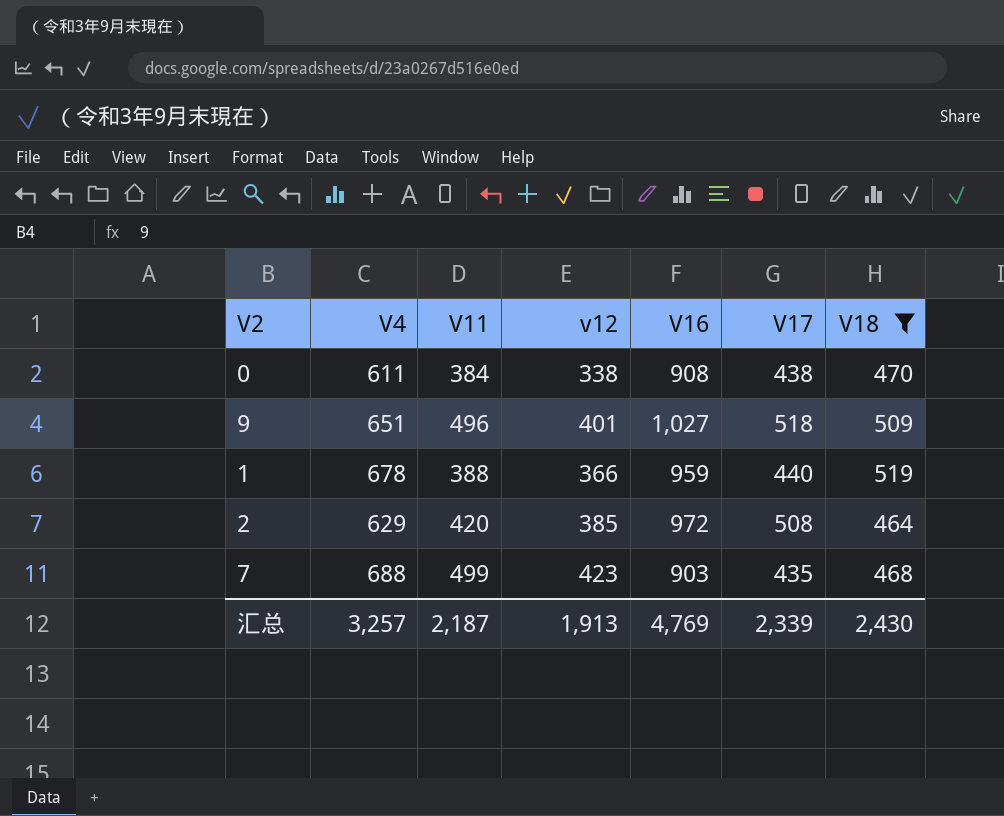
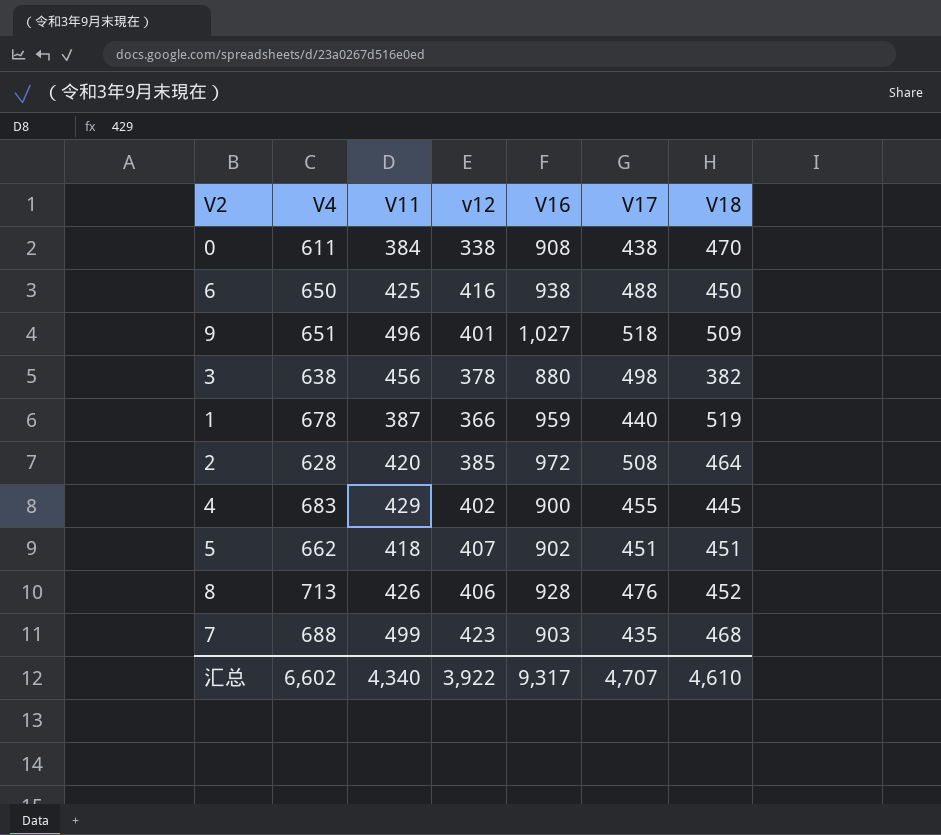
filter: V18 >= 464 -> none
1 | V11: 388 -> 387
2 | V4: 629 -> 628
汇总 | V4: 3,257 -> 6,602
汇总 | V11: 2,187 -> 4,340
汇总 | v12: 1,913 -> 3,922
汇总 | V16: 4,769 -> 9,317
汇总 | V17: 2,339 -> 4,707
汇总 | V18: 2,430 -> 4,610

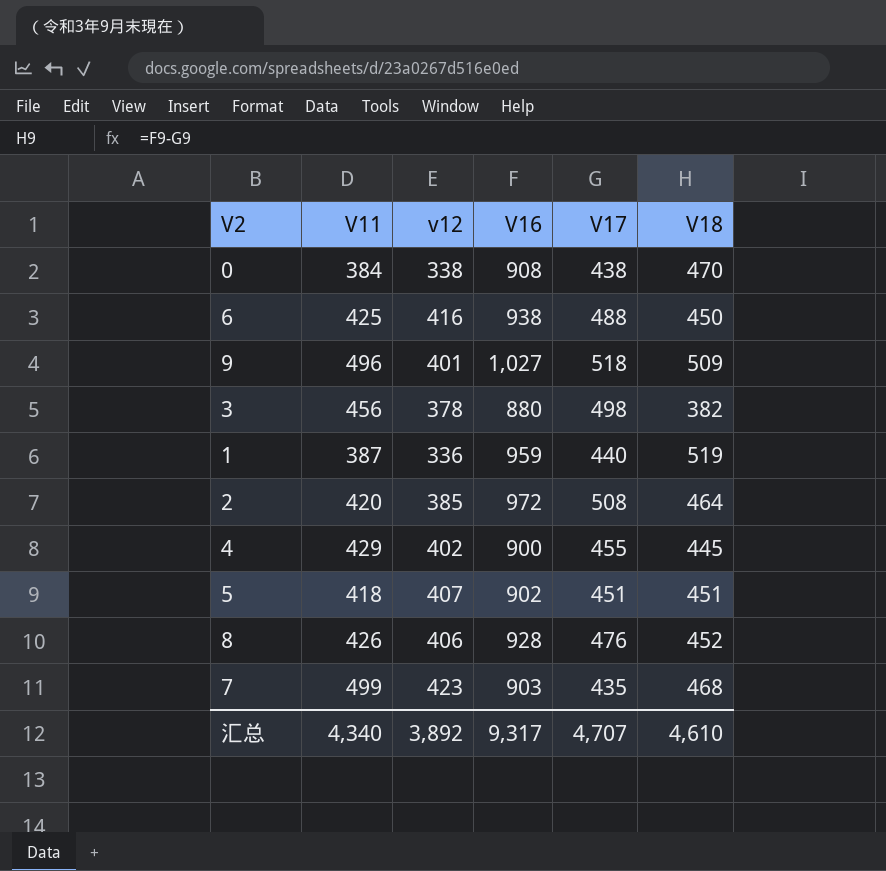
column V4 | position: 2 -> none
1 | v12: 366 -> 336
汇总 | v12: 3,922 -> 3,892

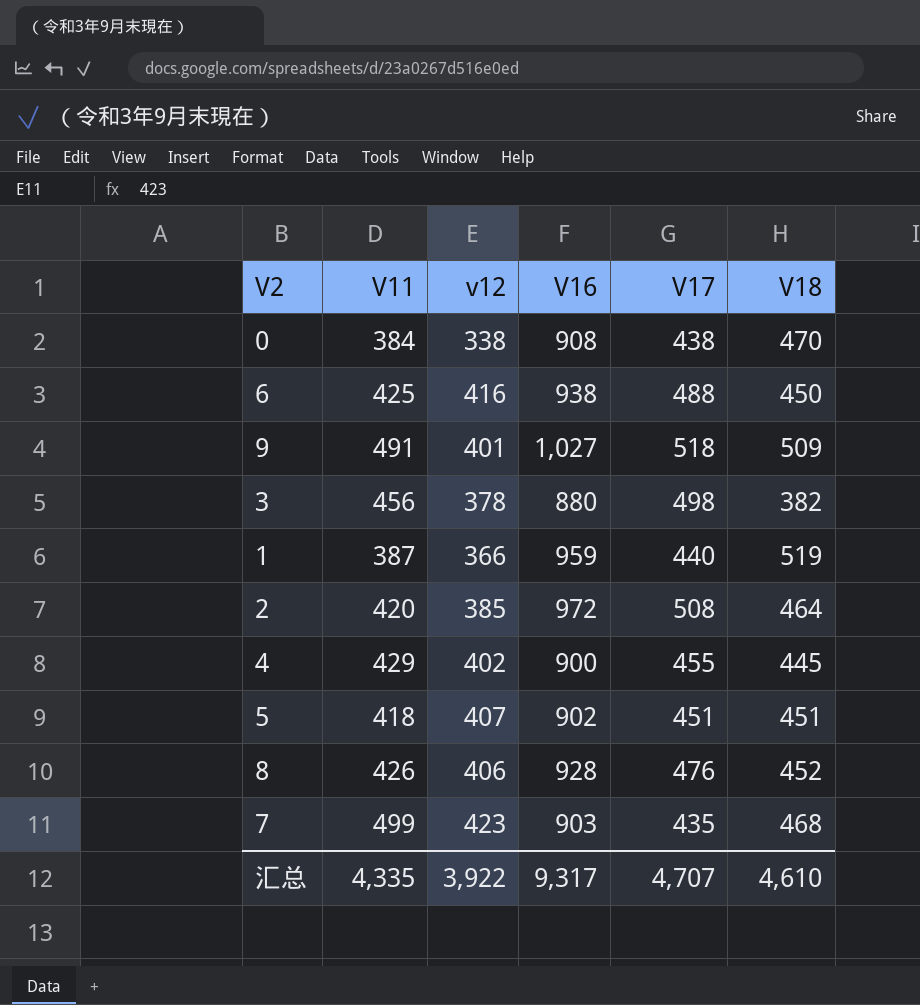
9 | V11: 496 -> 491
1 | v12: 336 -> 366
汇总 | V11: 4,340 -> 4,335
汇总 | v12: 3,892 -> 3,922

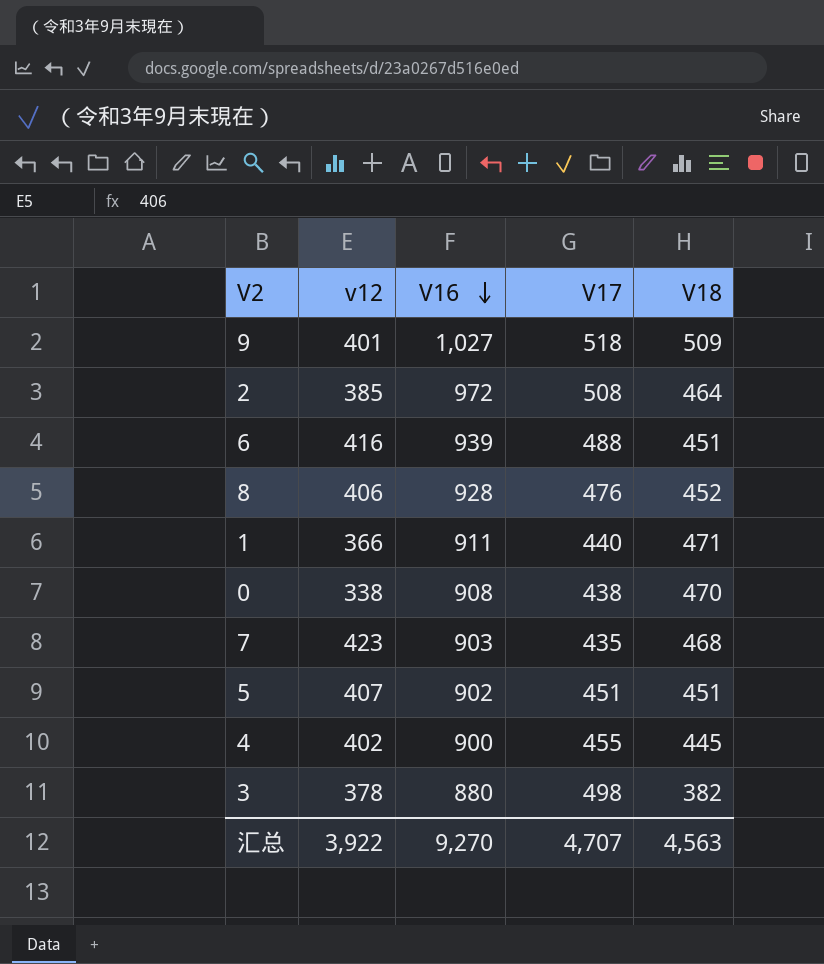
row order: none -> V16 descending
column V11 | position: 2 -> none
6 | V16: 938 -> 939
6 | V18: 450 -> 451
1 | V16: 959 -> 911
1 | V18: 519 -> 471
汇总 | V16: 9,317 -> 9,270
汇总 | V18: 4,610 -> 4,563

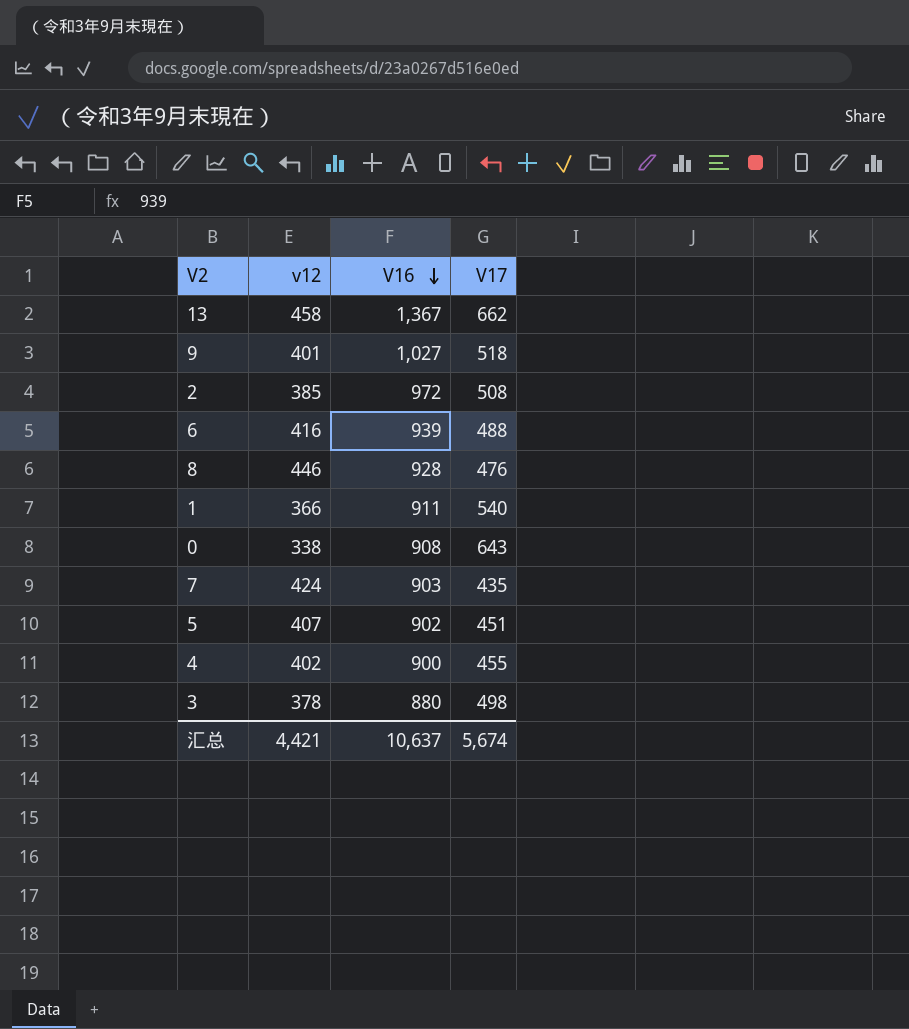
column V18 | formula: [V16] - [V17] -> none
row 13: none -> 458 | 1,367 | 662
8 | v12: 406 -> 446
1 | V17: 440 -> 540
0 | V17: 438 -> 643
7 | v12: 423 -> 424
汇总 | v12: 3,922 -> 4,421
汇总 | V16: 9,270 -> 10,637
汇总 | V17: 4,707 -> 5,674

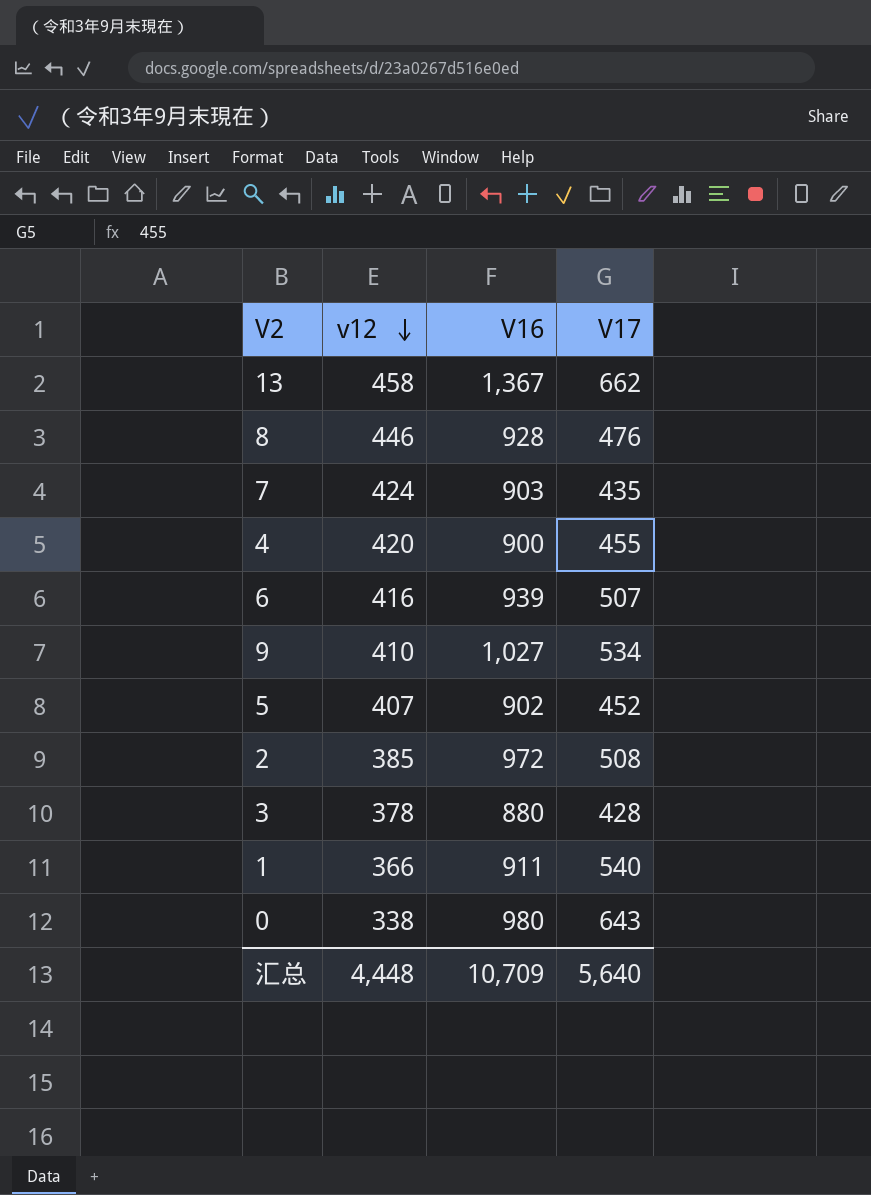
row order: V16 descending -> v12 descending
4 | v12: 402 -> 420
6 | V17: 488 -> 507
9 | v12: 401 -> 410
9 | V17: 518 -> 534
5 | V17: 451 -> 452
3 | V17: 498 -> 428
0 | V16: 908 -> 980
汇总 | v12: 4,421 -> 4,448
汇总 | V16: 10,637 -> 10,709
汇总 | V17: 5,674 -> 5,640

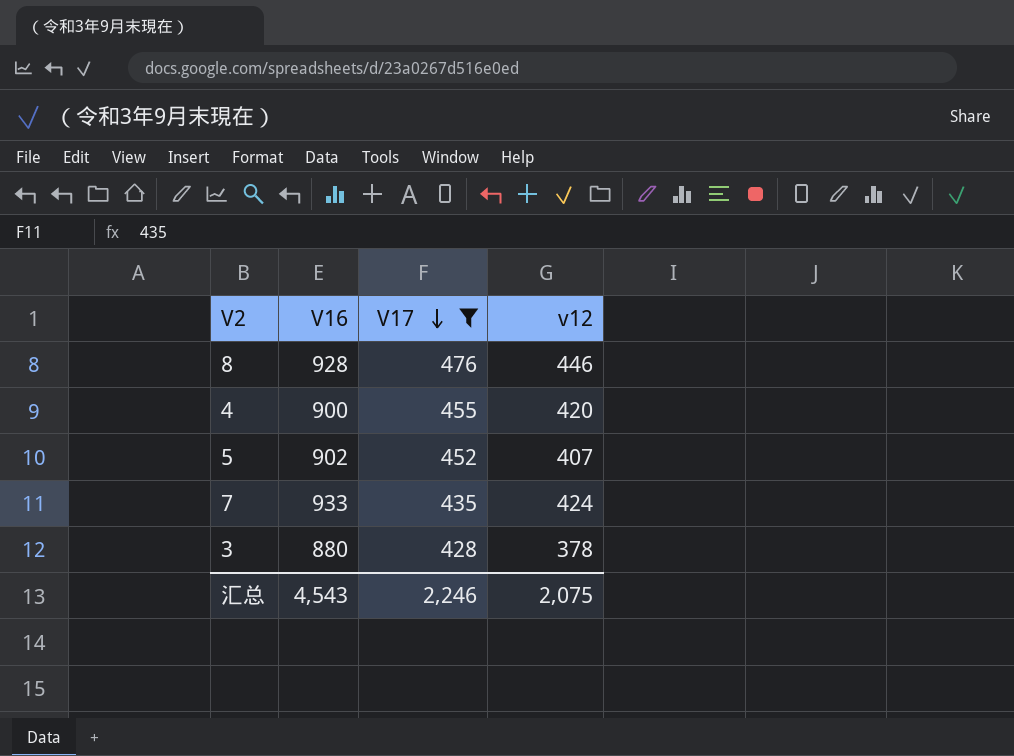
filter: none -> V17 <= 476
row order: v12 descending -> V17 descending
column v12 | position: 2 -> 4
7 | V16: 903 -> 933
汇总 | V16: 10,709 -> 4,543
汇总 | V17: 5,640 -> 2,246
汇总 | v12: 4,448 -> 2,075

